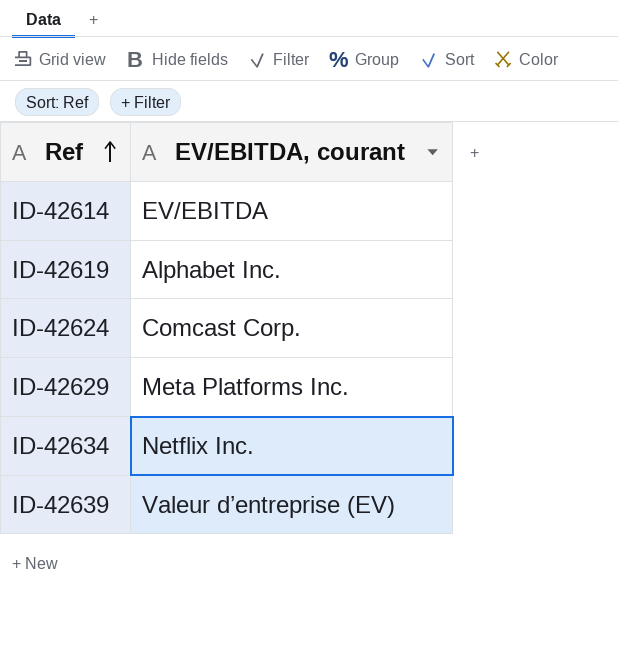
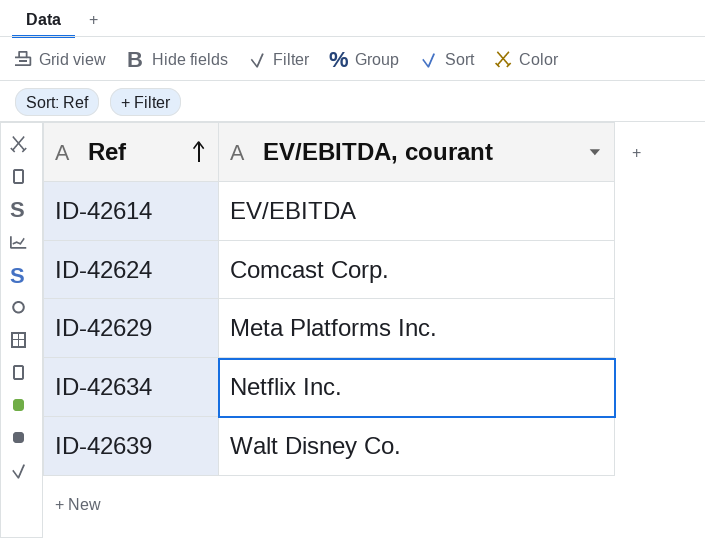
row ID-42619: Alphabet Inc. -> none
ID-42639 | EV/EBITDA, courant: Valeur d’entreprise (EV) -> Walt Disney Co.

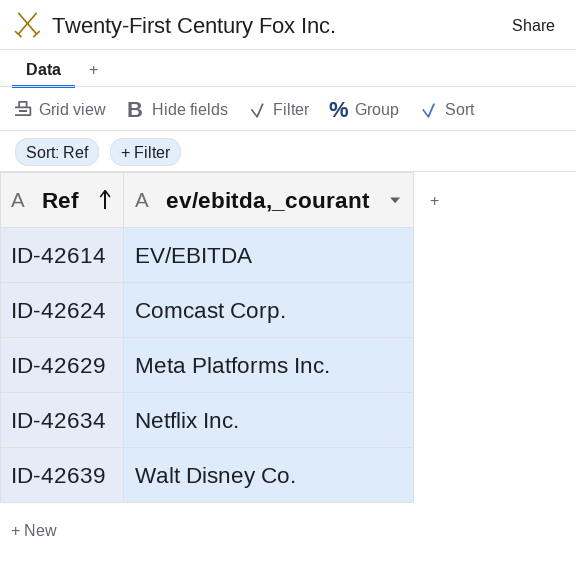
column name: EV/EBITDA, courant -> ev/ebitda,_courant

